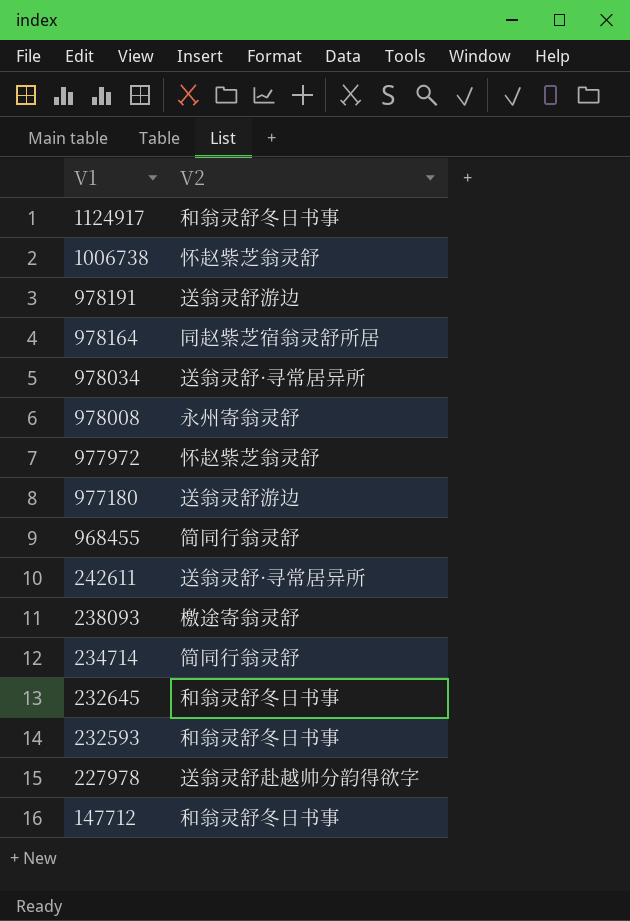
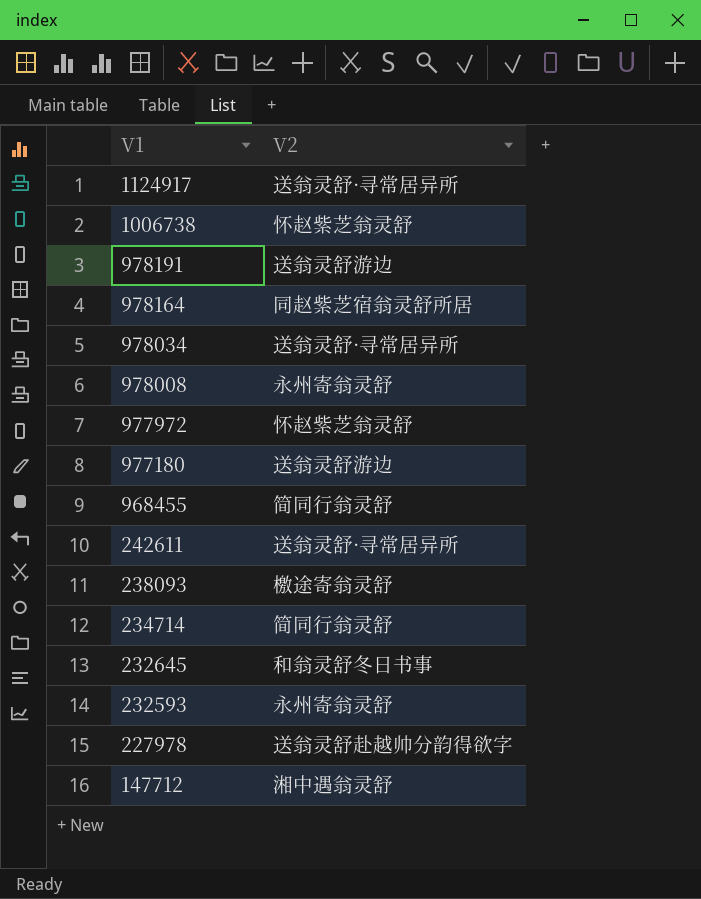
1124917 | V2: 和翁灵舒冬日书事 -> 送翁灵舒·寻常居异所
232593 | V2: 和翁灵舒冬日书事 -> 永州寄翁灵舒
147712 | V2: 和翁灵舒冬日书事 -> 湘中遇翁灵舒

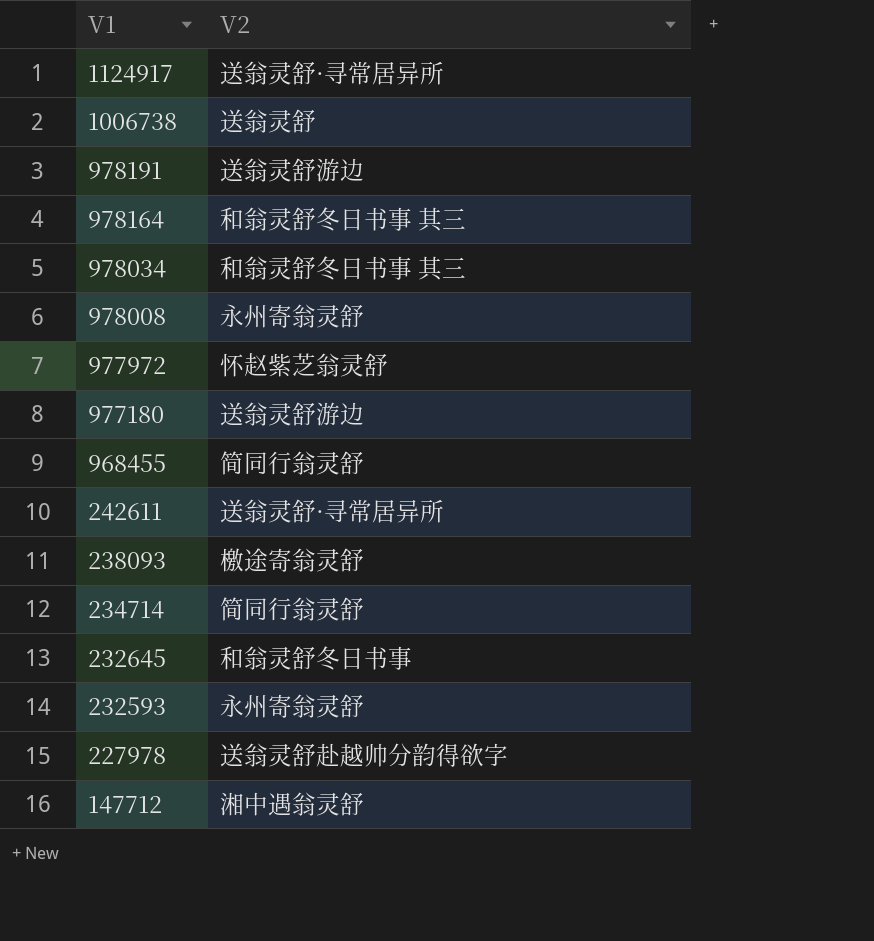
1006738 | V2: 怀赵紫芝翁灵舒 -> 送翁灵舒
978164 | V2: 同赵紫芝宿翁灵舒所居 -> 和翁灵舒冬日书事 其三
978034 | V2: 送翁灵舒·寻常居异所 -> 和翁灵舒冬日书事 其三

